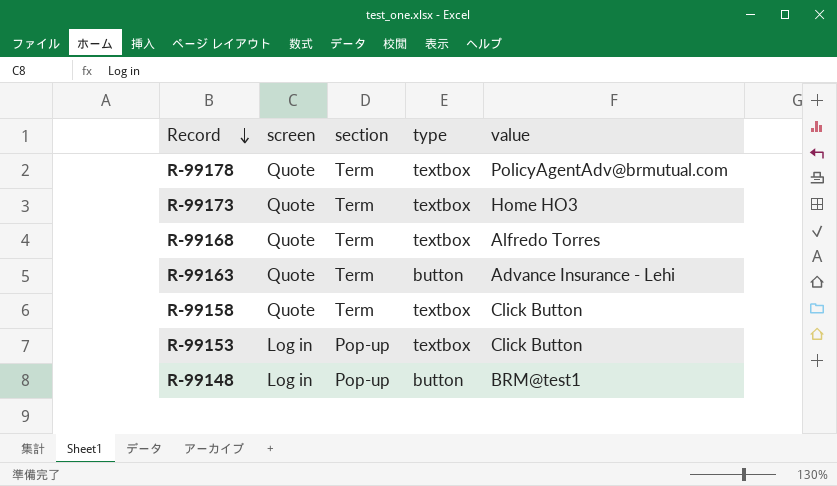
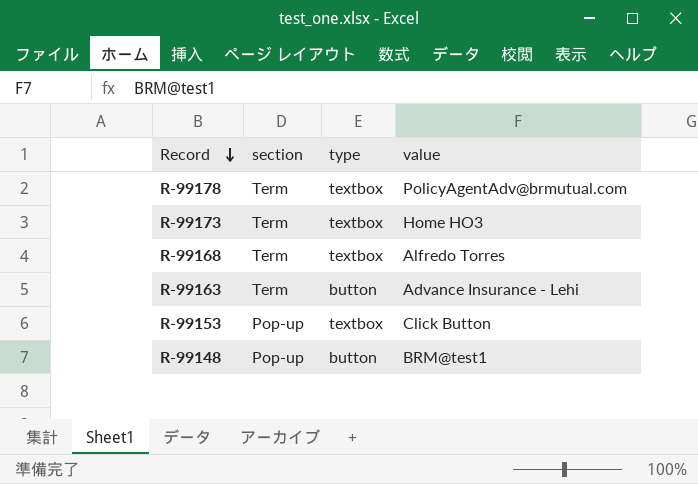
column screen | position: 2 -> none
row R-99158: Quote | Term | textbox | Click Button -> none

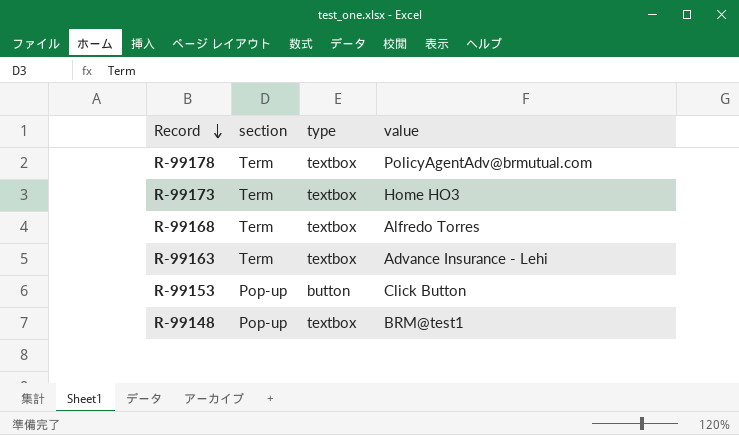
R-99163 | type: button -> textbox
R-99153 | type: textbox -> button
R-99148 | type: button -> textbox

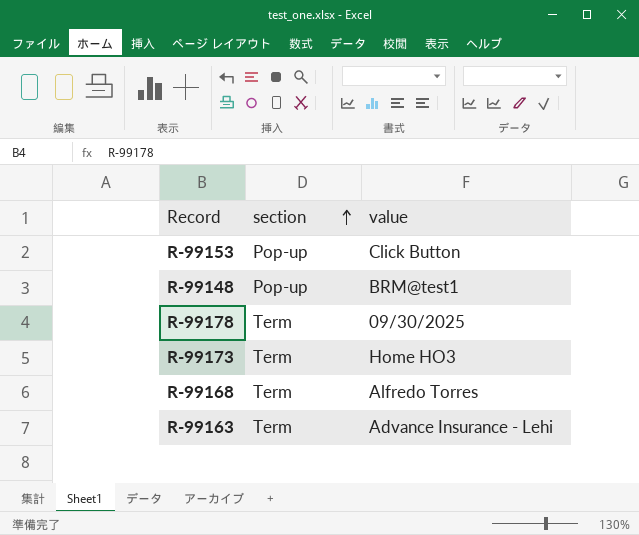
row order: Record descending -> section ascending
column type | position: 3 -> none
R-99178 | value: PolicyAgentAdv@brmutual.com -> 09/30/2025

